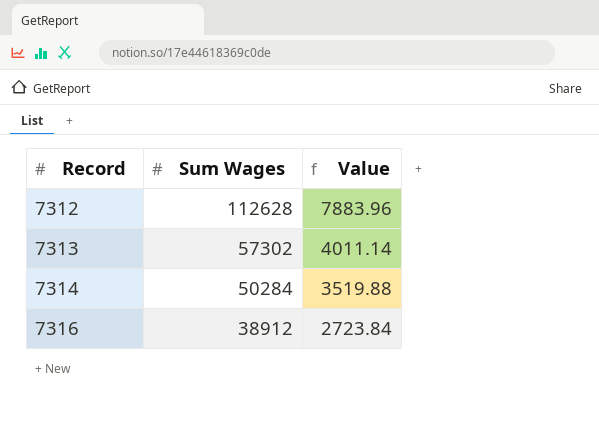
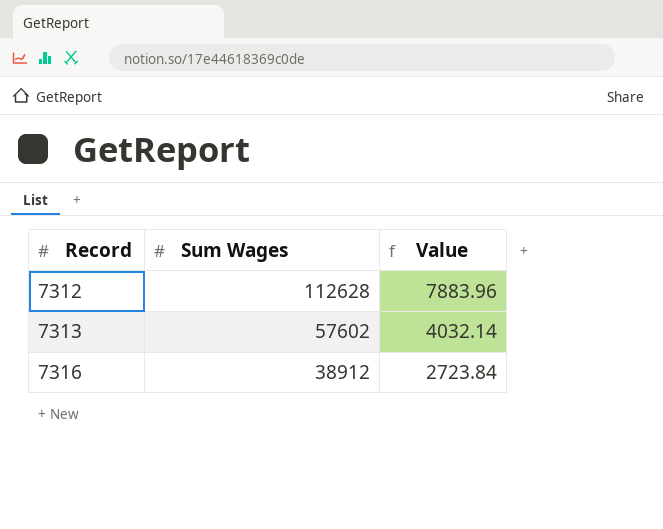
row 7314: 50284 | 3519.88 -> none
7313 | Sum Wages: 57302 -> 57602
7313 | Value: 4011.14 -> 4032.14

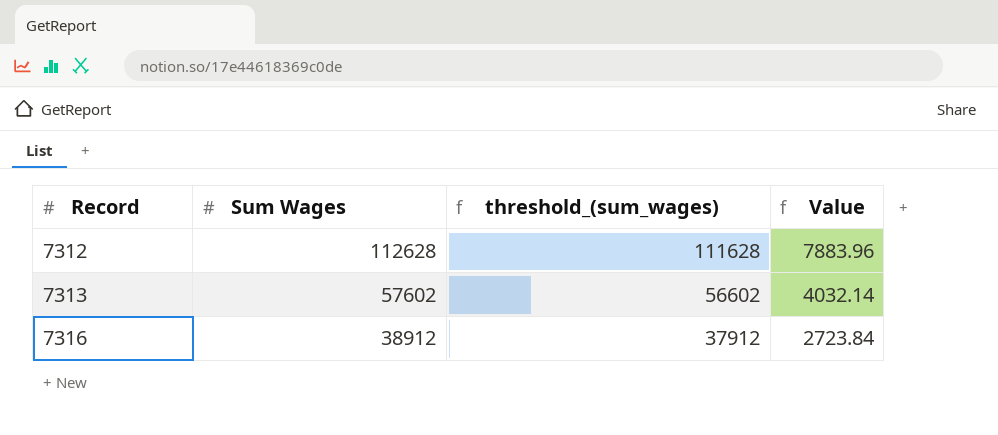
column threshold_(sum_wages) | formula: none -> [Sum Wages] - 1000

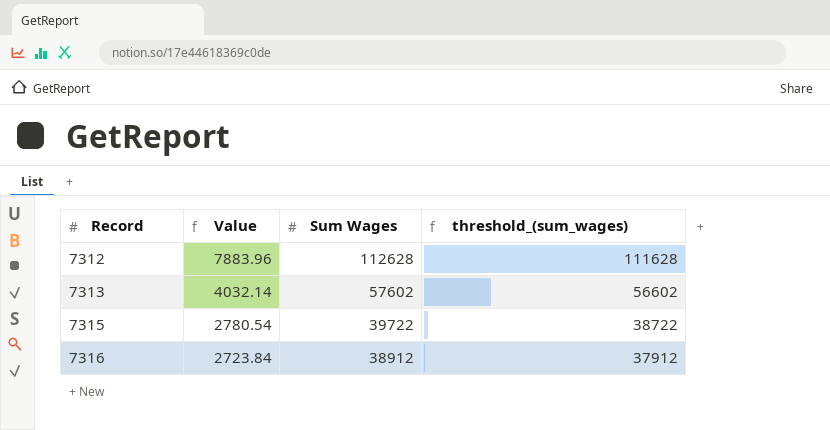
column Value | position: 4 -> 2
row 7315: none -> 2780.54 | 39722 | 38722

